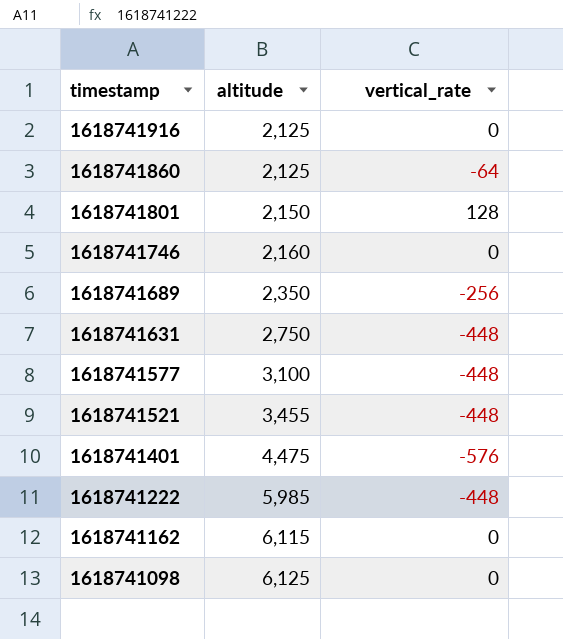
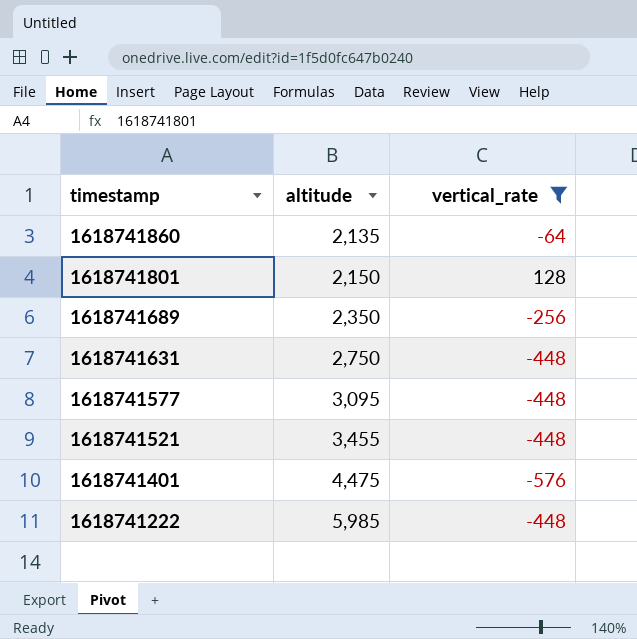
filter: none -> vertical_rate != 0
1618741860 | altitude: 2,125 -> 2,135
1618741577 | altitude: 3,100 -> 3,095

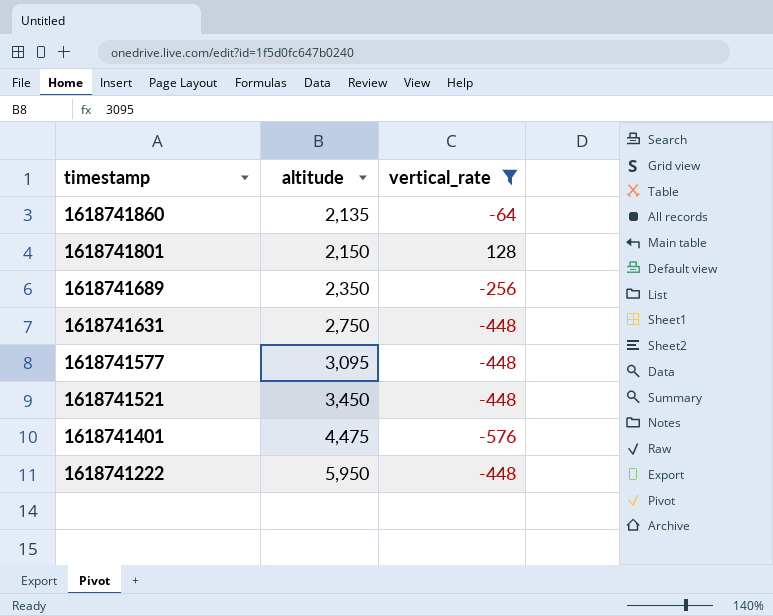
1618741521 | altitude: 3,455 -> 3,450
1618741222 | altitude: 5,985 -> 5,950

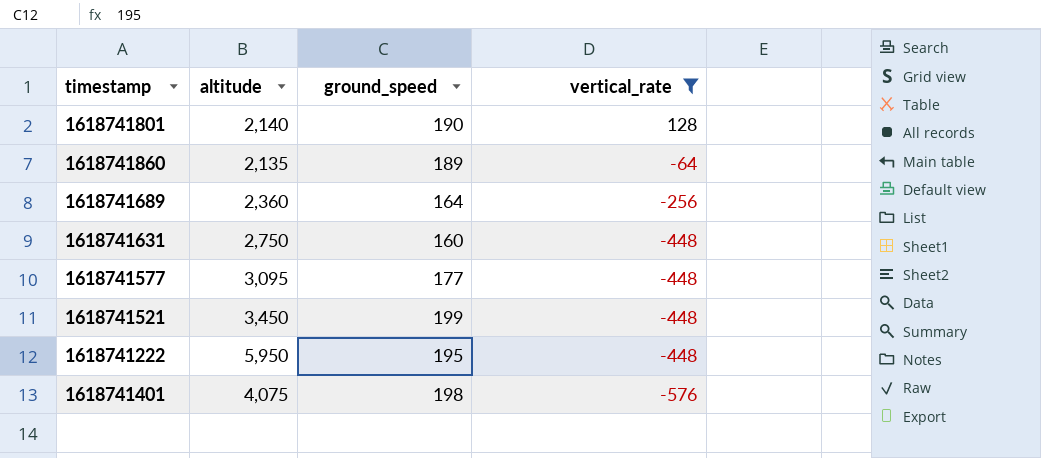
row order: timestamp descending -> vertical_rate descending
column ground_speed | position: none -> 3
1618741801 | altitude: 2,150 -> 2,140
1618741689 | altitude: 2,350 -> 2,360
1618741401 | altitude: 4,475 -> 4,075

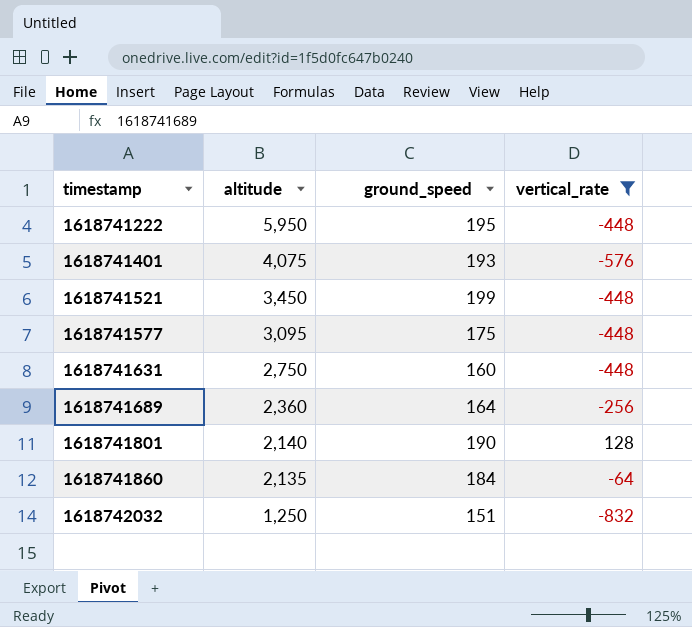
row order: vertical_rate descending -> timestamp ascending
1618741401 | ground_speed: 198 -> 193
1618741577 | ground_speed: 177 -> 175
1618741860 | ground_speed: 189 -> 184
row 1618742032: none -> 1,250 | 151 | -832

